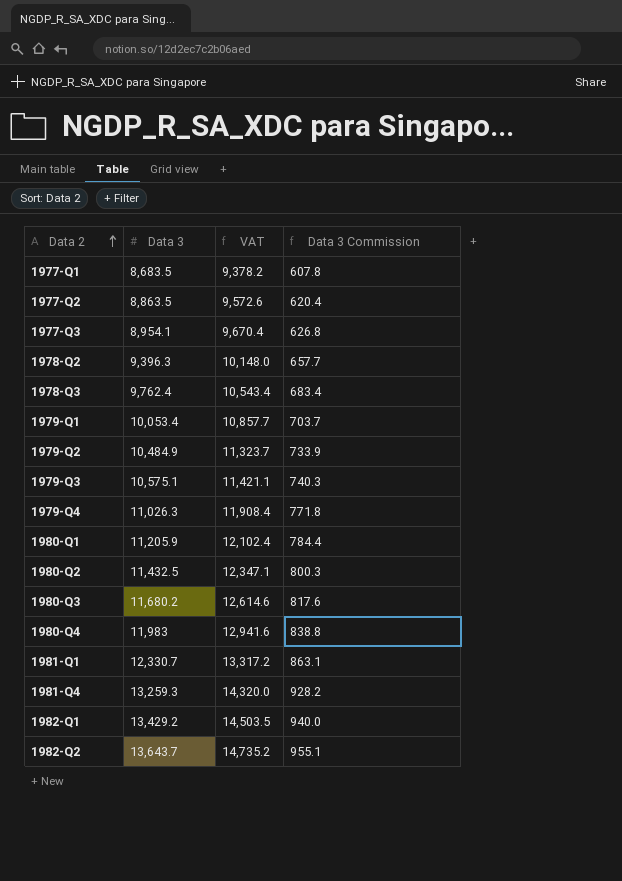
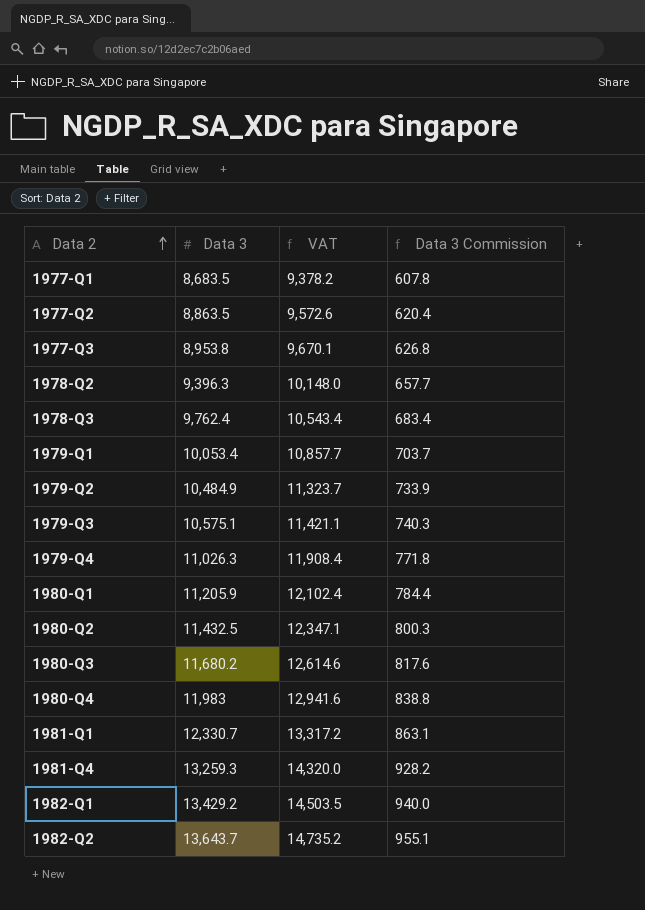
1977-Q3 | Data 3: 8,954.1 -> 8,953.8
1977-Q3 | VAT: 9,670.4 -> 9,670.1

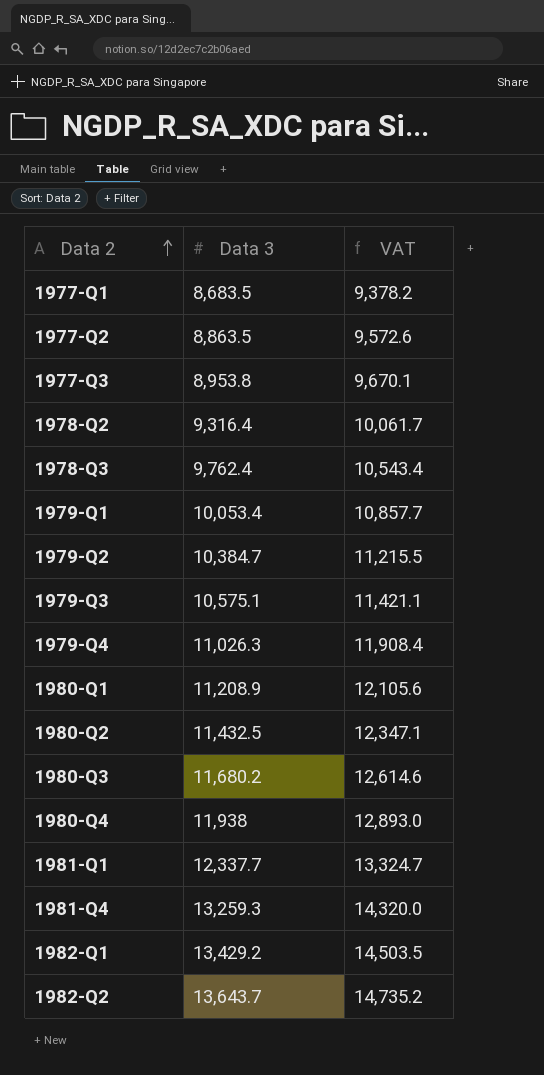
column Data 3 Commission | formula: [Data 3] * 0.07 -> none
1978-Q2 | Data 3: 9,396.3 -> 9,316.4
1978-Q2 | VAT: 10,148.0 -> 10,061.7
1979-Q2 | Data 3: 10,484.9 -> 10,384.7
1979-Q2 | VAT: 11,323.7 -> 11,215.5
1980-Q1 | Data 3: 11,205.9 -> 11,208.9
1980-Q1 | VAT: 12,102.4 -> 12,105.6
1980-Q4 | Data 3: 11,983 -> 11,938
1980-Q4 | VAT: 12,941.6 -> 12,893.0
1981-Q1 | Data 3: 12,330.7 -> 12,337.7
1981-Q1 | VAT: 13,317.2 -> 13,324.7

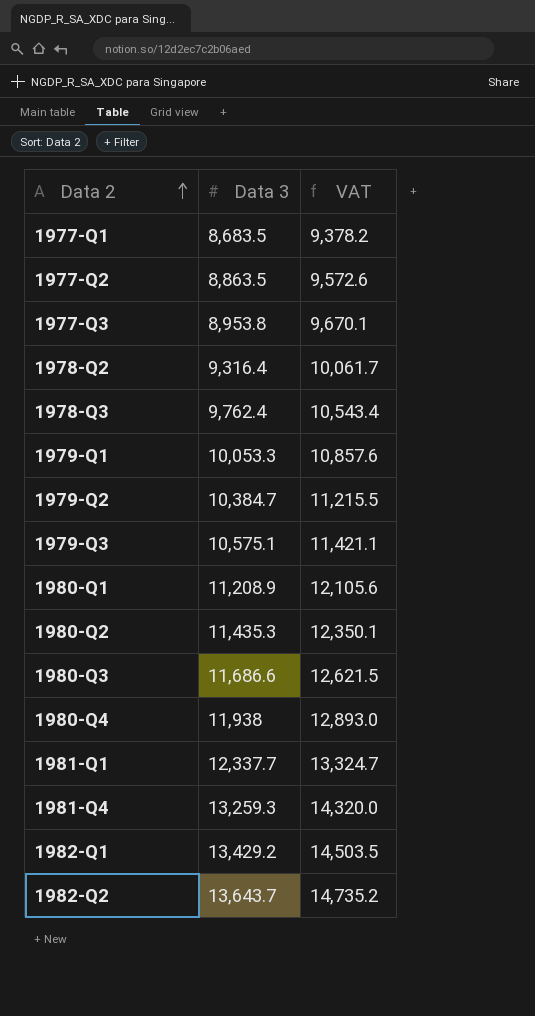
row 1979-Q4: 11,026.3 | 11,908.4 -> none
1979-Q1 | Data 3: 10,053.4 -> 10,053.3
1979-Q1 | VAT: 10,857.7 -> 10,857.6
1980-Q2 | Data 3: 11,432.5 -> 11,435.3
1980-Q2 | VAT: 12,347.1 -> 12,350.1
1980-Q3 | Data 3: 11,680.2 -> 11,686.6
1980-Q3 | VAT: 12,614.6 -> 12,621.5

